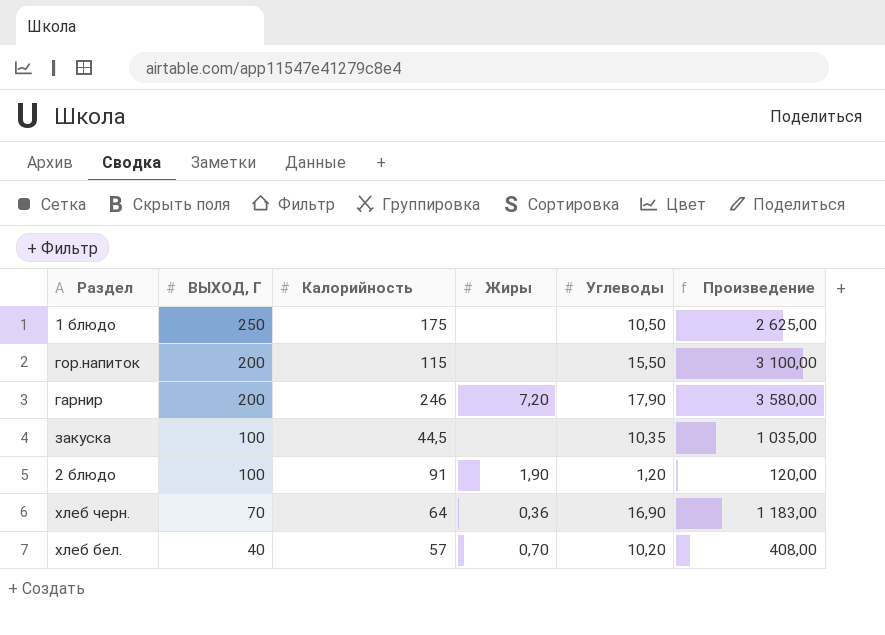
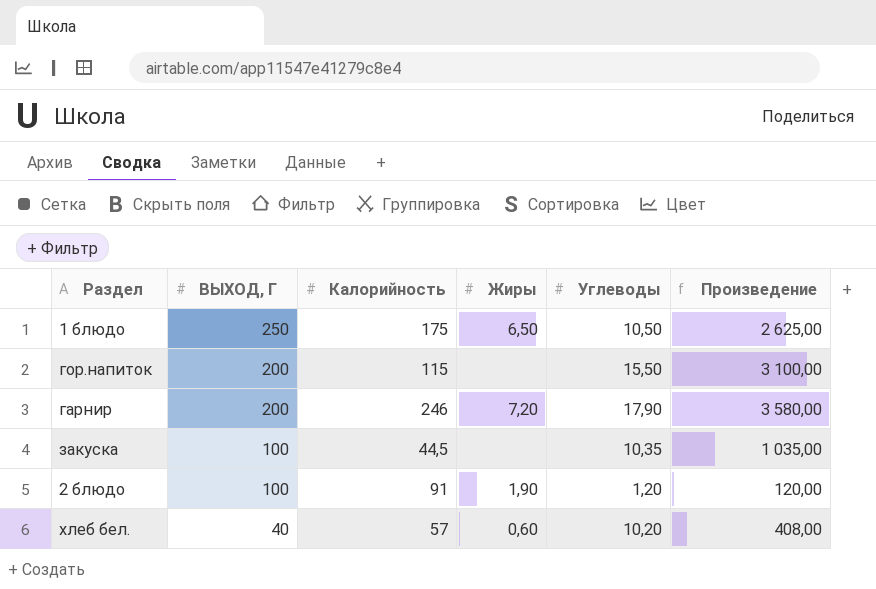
row хлеб черн.: 70 | 64 | 0,36 | 16,90 | 1 183,00 -> none
1 блюдо | Жиры: none -> 6,50
хлеб бел. | Жиры: 0,70 -> 0,60

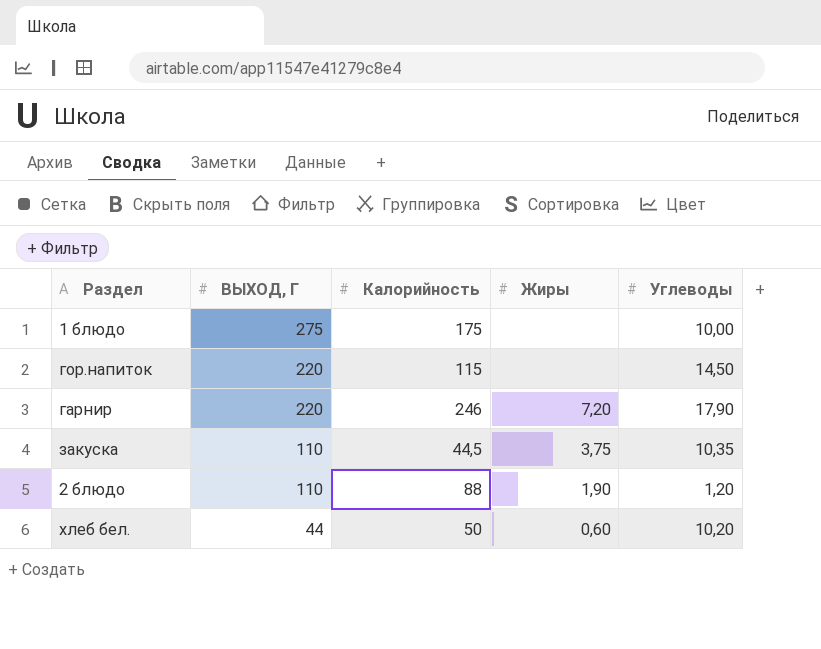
column Произведение | formula: [ВЫХОД, Г] * [Углеводы] -> none
1 блюдо | ВЫХОД, Г: 250 -> 275
1 блюдо | Жиры: 6,50 -> none
1 блюдо | Углеводы: 10,50 -> 10,00
гор.напиток | ВЫХОД, Г: 200 -> 220
гор.напиток | Углеводы: 15,50 -> 14,50
гарнир | ВЫХОД, Г: 200 -> 220
закуска | ВЫХОД, Г: 100 -> 110
закуска | Жиры: none -> 3,75
2 блюдо | ВЫХОД, Г: 100 -> 110
2 блюдо | Калорийность: 91 -> 88
хлеб бел. | ВЫХОД, Г: 40 -> 44
хлеб бел. | Калорийность: 57 -> 50

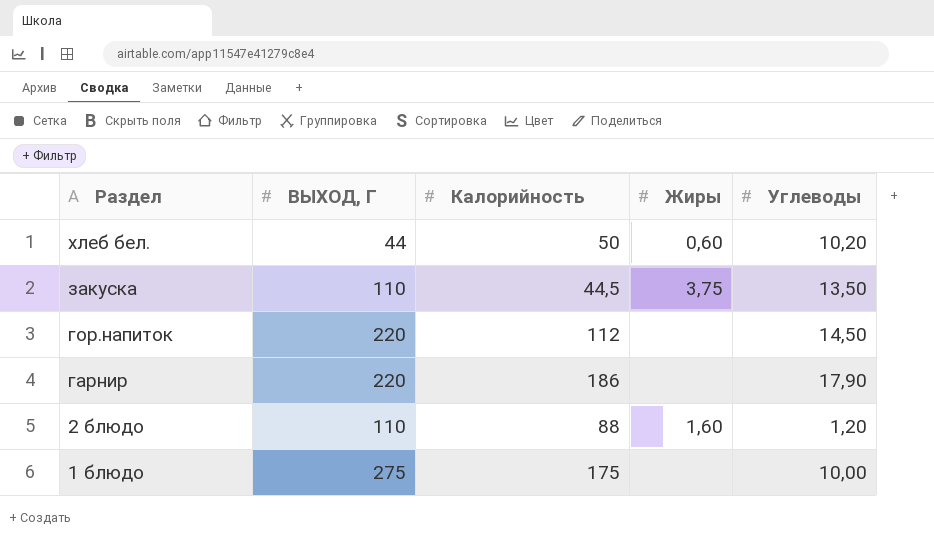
row order: ВЫХОД, Г descending -> Раздел descending
закуска | Углеводы: 10,35 -> 13,50
гор.напиток | Калорийность: 115 -> 112
гарнир | Калорийность: 246 -> 186
гарнир | Жиры: 7,20 -> none
2 блюдо | Жиры: 1,90 -> 1,60

